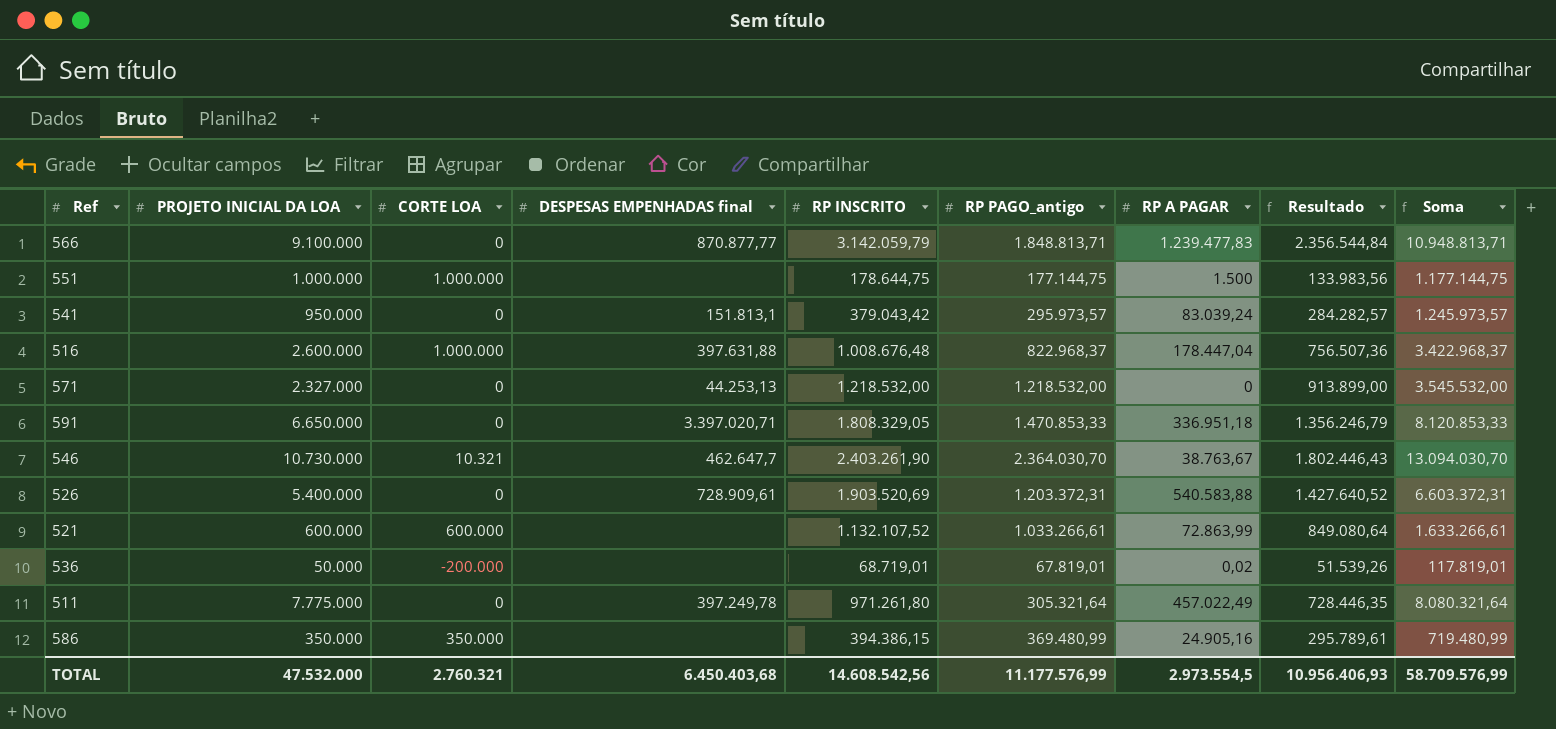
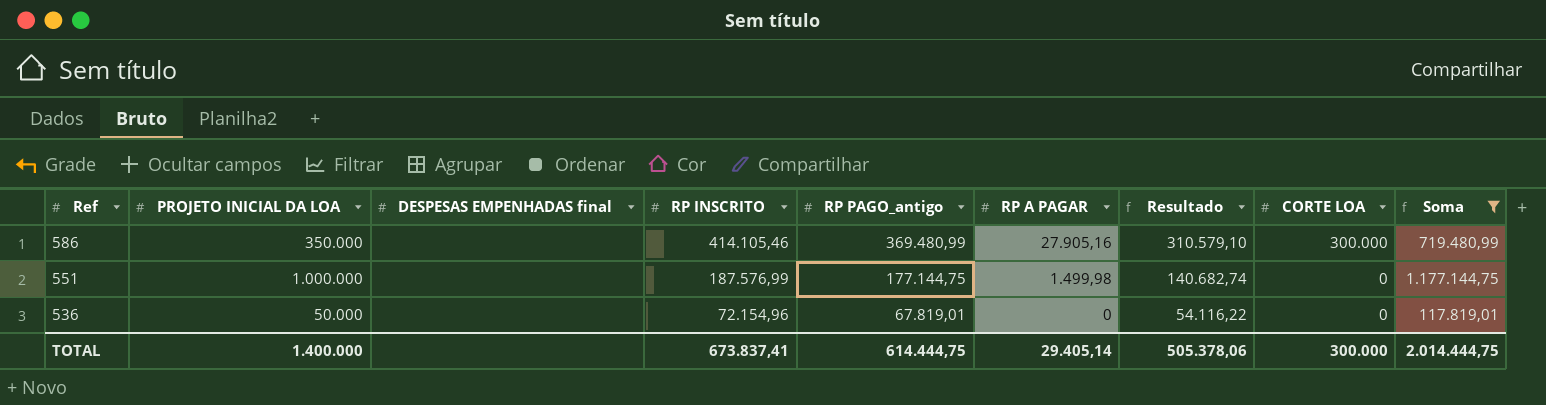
filter: none -> Soma <= 1.177.144,75
row order: none -> Ref descending
column CORTE LOA | position: 3 -> 8
586 | RP INSCRITO: 394.386,15 -> 414.105,46
586 | RP A PAGAR: 24.905,16 -> 27.905,16
586 | Resultado: 295.789,61 -> 310.579,10
586 | CORTE LOA: 350.000 -> 300.000
551 | RP INSCRITO: 178.644,75 -> 187.576,99
551 | RP A PAGAR: 1.500 -> 1.499,98
551 | Resultado: 133.983,56 -> 140.682,74
551 | CORTE LOA: 1.000.000 -> 0
536 | RP INSCRITO: 68.719,01 -> 72.154,96
536 | RP A PAGAR: 0,02 -> 0
536 | Resultado: 51.539,26 -> 54.116,22
536 | CORTE LOA: -200.000 -> 0
TOTAL | PROJETO INICIAL DA LOA: 47.532.000 -> 1.400.000
TOTAL | DESPESAS EMPENHADAS final: 6.450.403,68 -> none
TOTAL | RP INSCRITO: 14.608.542,56 -> 673.837,41
TOTAL | RP PAGO_antigo: 11.177.576,99 -> 614.444,75
TOTAL | RP A PAGAR: 2.973.554,5 -> 29.405,14
TOTAL | Resultado: 10.956.406,93 -> 505.378,06
TOTAL | CORTE LOA: 2.760.321 -> 300.000
TOTAL | Soma: 58.709.576,99 -> 2.014.444,75

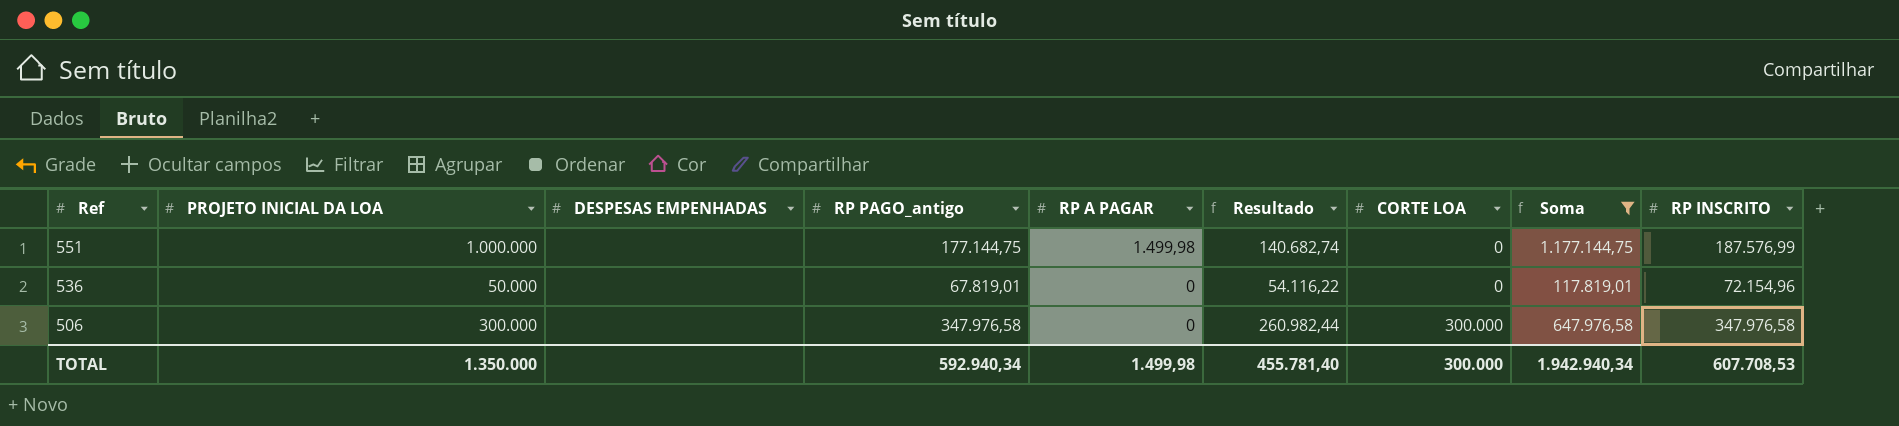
column name: DESPESAS EMPENHADAS final -> DESPESAS EMPENHADAS
column RP INSCRITO | position: 4 -> 9
row 586: 350.000 | none | 414.105,46 | 369.480,99 | 27.905,16 | 310.579,10 | 300.000 | 719.480,99 -> none
row 506: none -> 300.000 | none | 347.976,58 | 0 | 260.982,44 | 300.000 | 647.976,58 | 347.976,58
TOTAL | PROJETO INICIAL DA LOA: 1.400.000 -> 1.350.000
TOTAL | RP PAGO_antigo: 614.444,75 -> 592.940,34
TOTAL | RP A PAGAR: 29.405,14 -> 1.499,98
TOTAL | Resultado: 505.378,06 -> 455.781,40
TOTAL | Soma: 2.014.444,75 -> 1.942.940,34
TOTAL | RP INSCRITO: 673.837,41 -> 607.708,53

